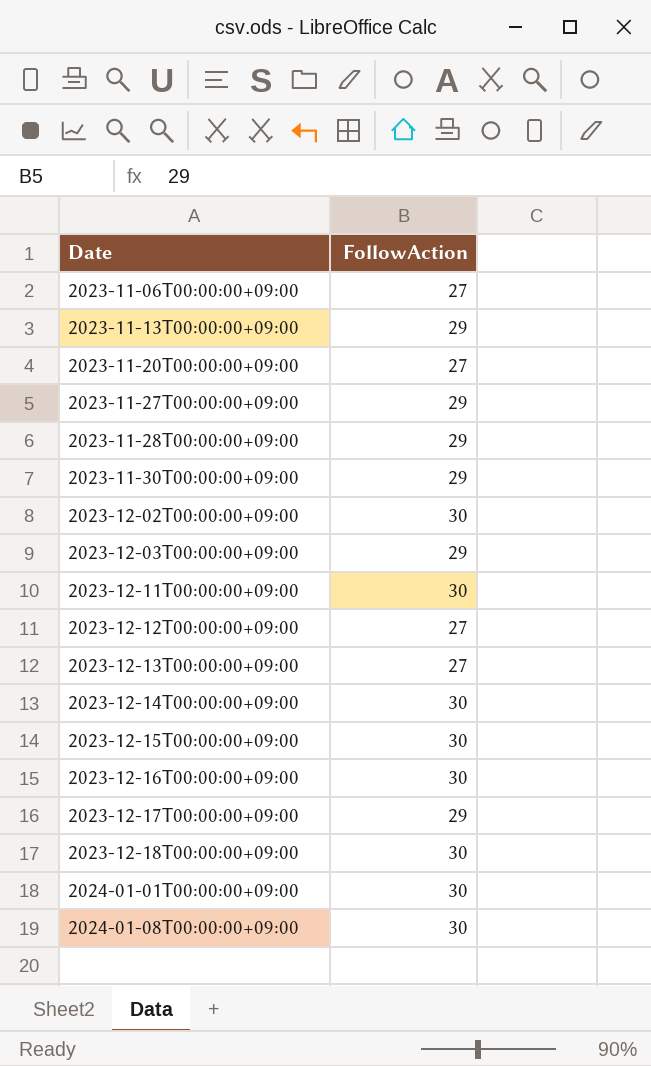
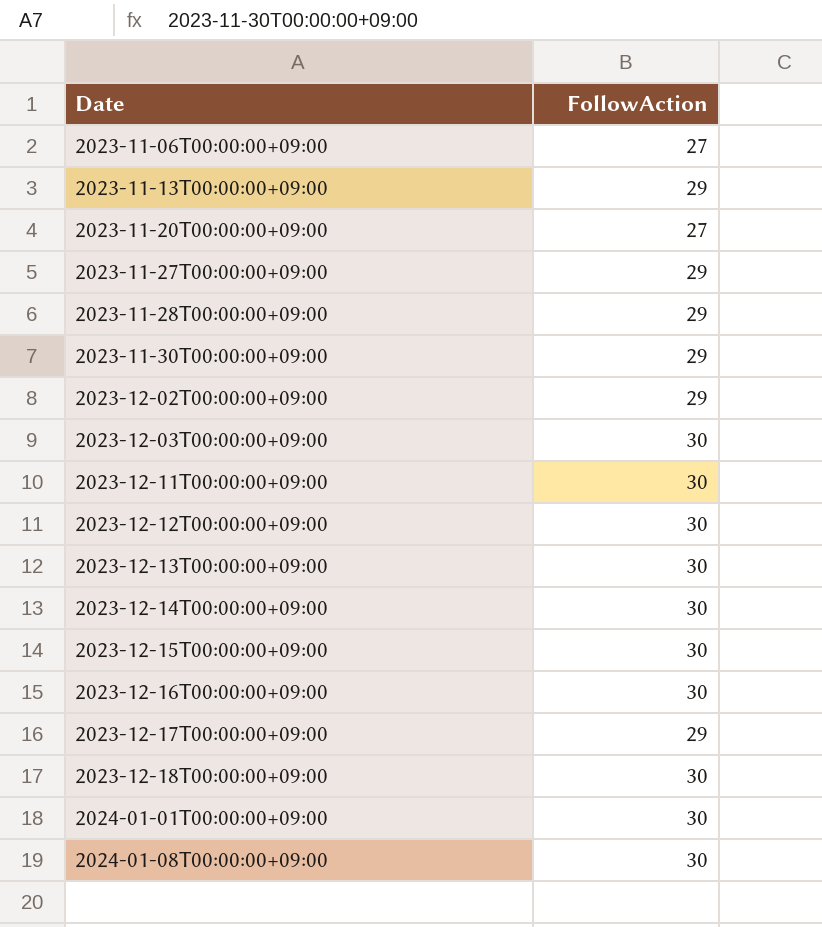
2023-12-02T00:00:00+09:00 | FollowAction: 30 -> 29
2023-12-03T00:00:00+09:00 | FollowAction: 29 -> 30
2023-12-12T00:00:00+09:00 | FollowAction: 27 -> 30
2023-12-13T00:00:00+09:00 | FollowAction: 27 -> 30

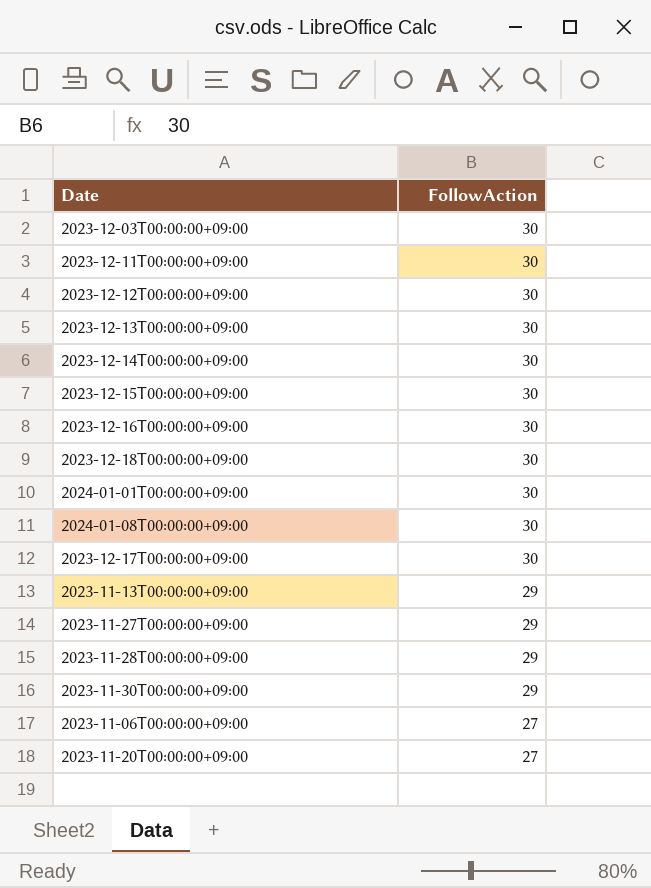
row order: Date ascending -> FollowAction descending
row 2023-12-02T00:00:00+09:00: 29 -> none
2023-12-17T00:00:00+09:00 | FollowAction: 29 -> 30

